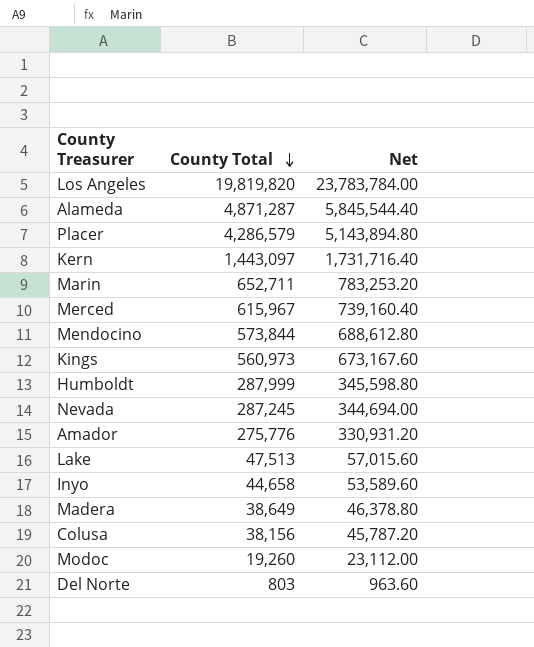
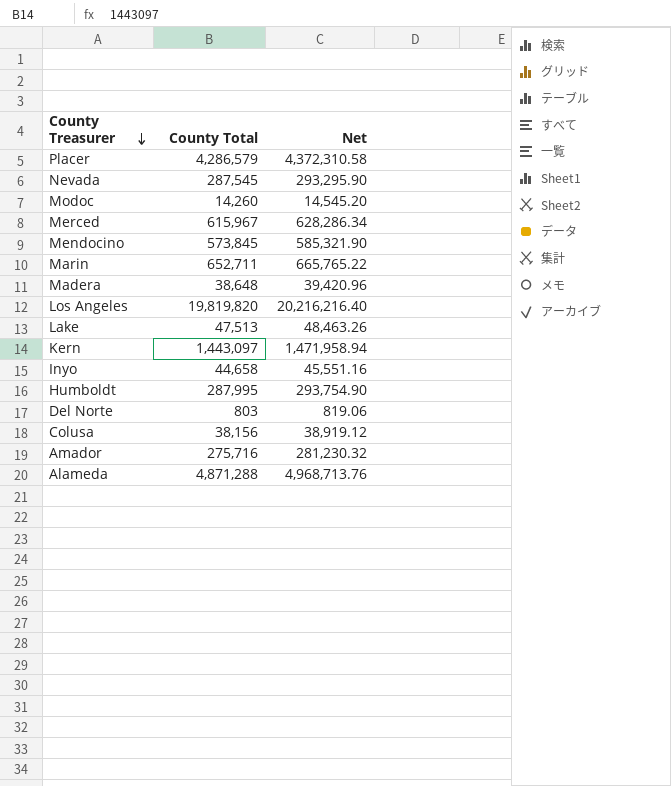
row order: County Total descending -> County Treasurer descending
column Net | formula: [County Total] * 1.2 -> [County Total] * 1.02
row Kings: 560,973 | 673,167.60 -> none
Nevada | County Total: 287,245 -> 287,545
Modoc | County Total: 19,260 -> 14,260
Mendocino | County Total: 573,844 -> 573,845
Madera | County Total: 38,649 -> 38,648
Humboldt | County Total: 287,999 -> 287,995
Amador | County Total: 275,776 -> 275,716
Alameda | County Total: 4,871,287 -> 4,871,288

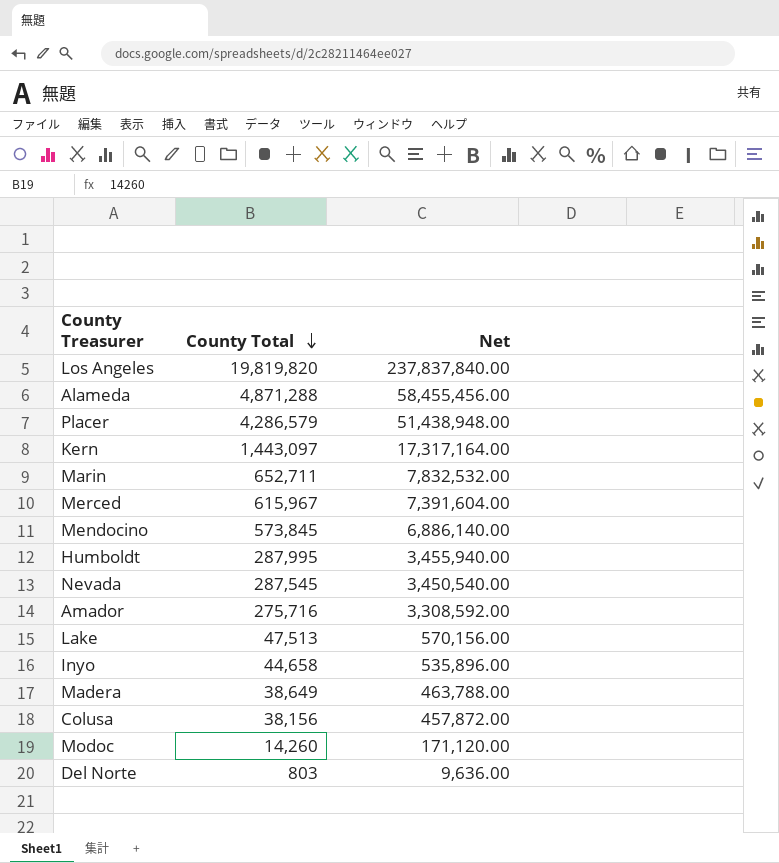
row order: County Treasurer descending -> County Total descending
column Net | formula: [County Total] * 1.02 -> [County Total] * 12
Madera | County Total: 38,648 -> 38,649

